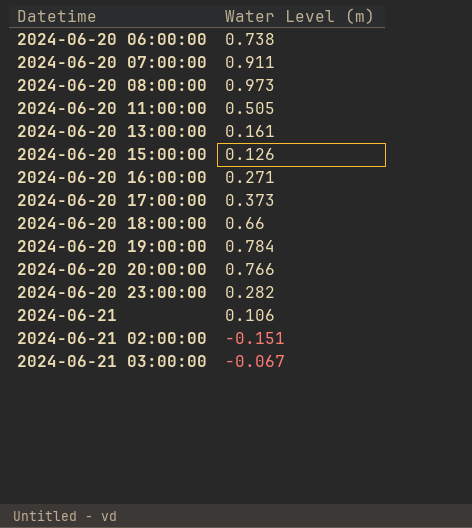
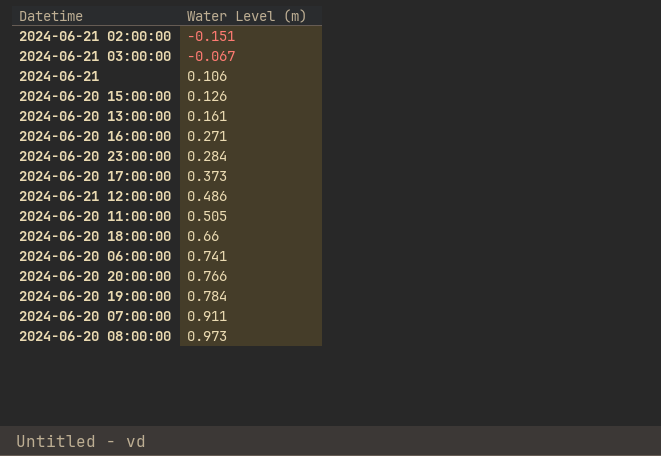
row order: Datetime ascending -> Water Level (m) ascending
2024-06-20 23:00:00 | Water Level (m): 0.282 -> 0.284
row 2024-06-21 12:00:00: none -> 0.486
2024-06-20 06:00:00 | Water Level (m): 0.738 -> 0.741

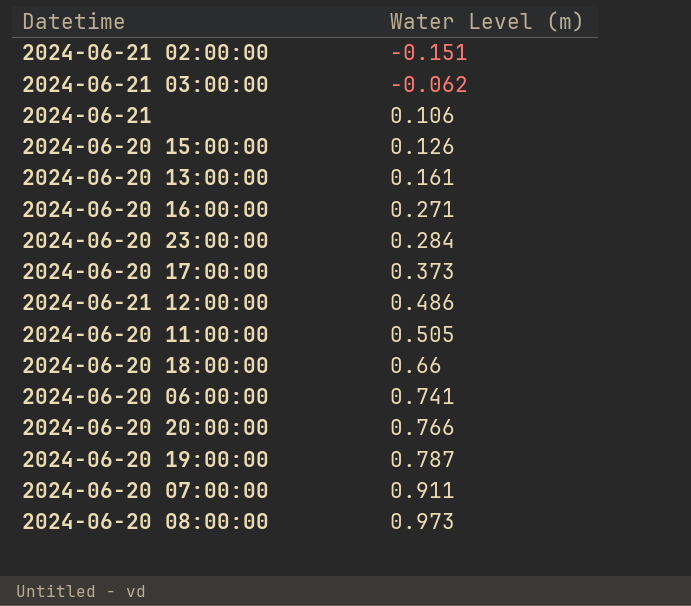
2024-06-21 03:00:00 | Water Level (m): -0.067 -> -0.062
2024-06-20 19:00:00 | Water Level (m): 0.784 -> 0.787

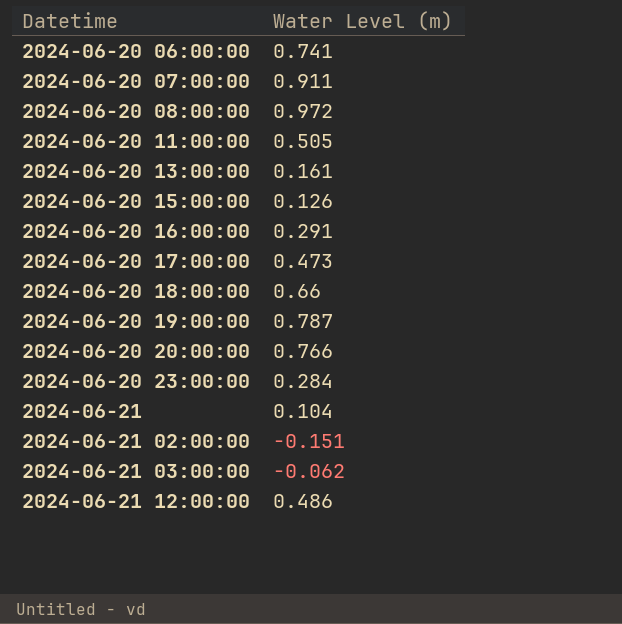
row order: Water Level (m) ascending -> Datetime ascending
2024-06-20 08:00:00 | Water Level (m): 0.973 -> 0.972
2024-06-20 16:00:00 | Water Level (m): 0.271 -> 0.291
2024-06-20 17:00:00 | Water Level (m): 0.373 -> 0.473
2024-06-21 | Water Level (m): 0.106 -> 0.104

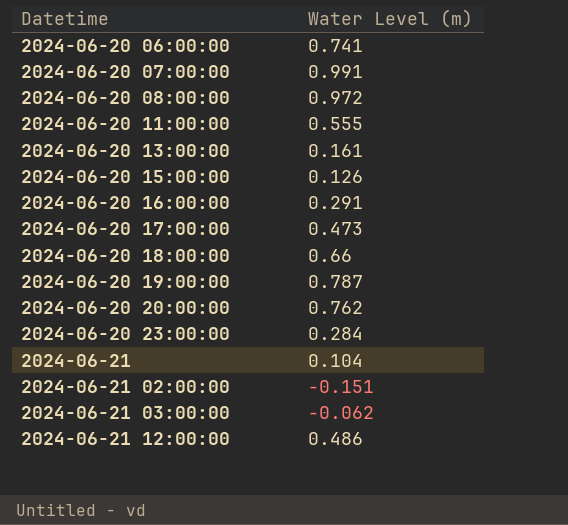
2024-06-20 07:00:00 | Water Level (m): 0.911 -> 0.991
2024-06-20 11:00:00 | Water Level (m): 0.505 -> 0.555
2024-06-20 20:00:00 | Water Level (m): 0.766 -> 0.762

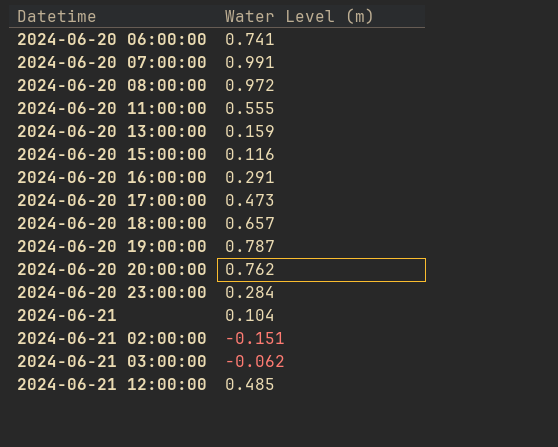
2024-06-20 13:00:00 | Water Level (m): 0.161 -> 0.159
2024-06-20 15:00:00 | Water Level (m): 0.126 -> 0.116
2024-06-20 18:00:00 | Water Level (m): 0.66 -> 0.657
2024-06-21 12:00:00 | Water Level (m): 0.486 -> 0.485

